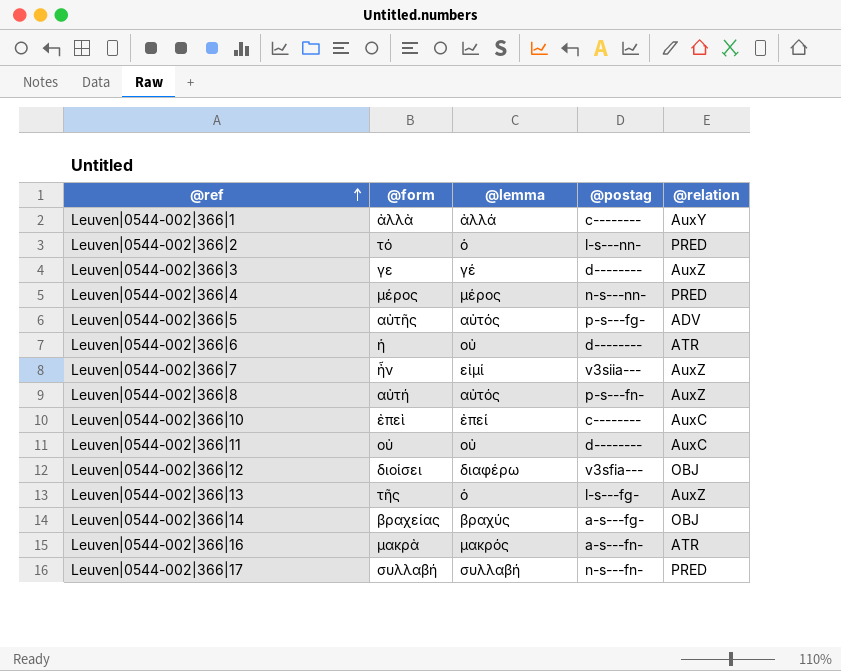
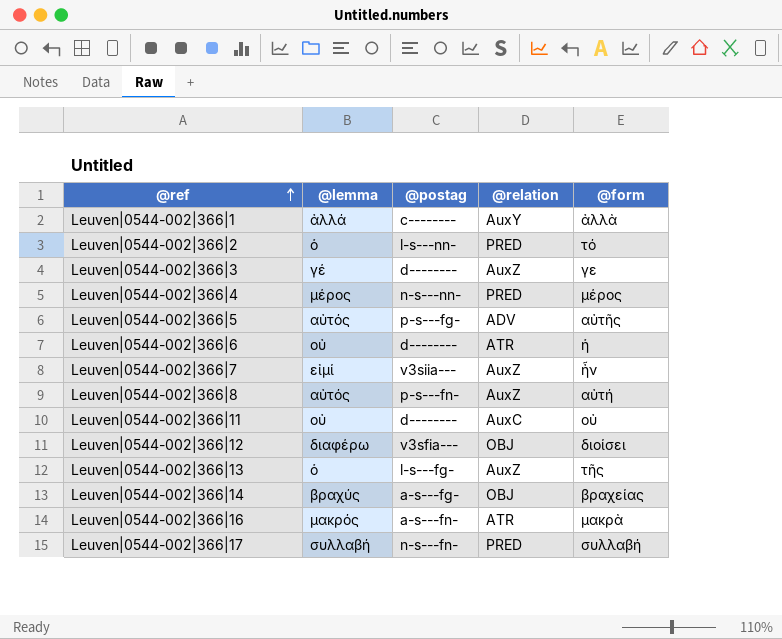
column @form | position: 2 -> 5
row Leuven|0544-002|366|10: ἐπεὶ | ἐπεί | c-------- | AuxC -> none

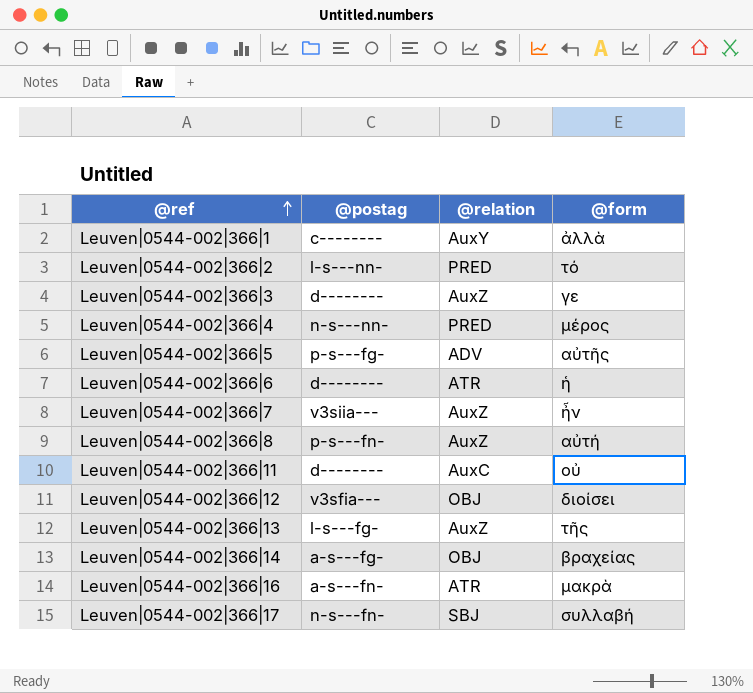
column @lemma | position: 2 -> none
Leuven|0544-002|366|17 | @relation: PRED -> SBJ

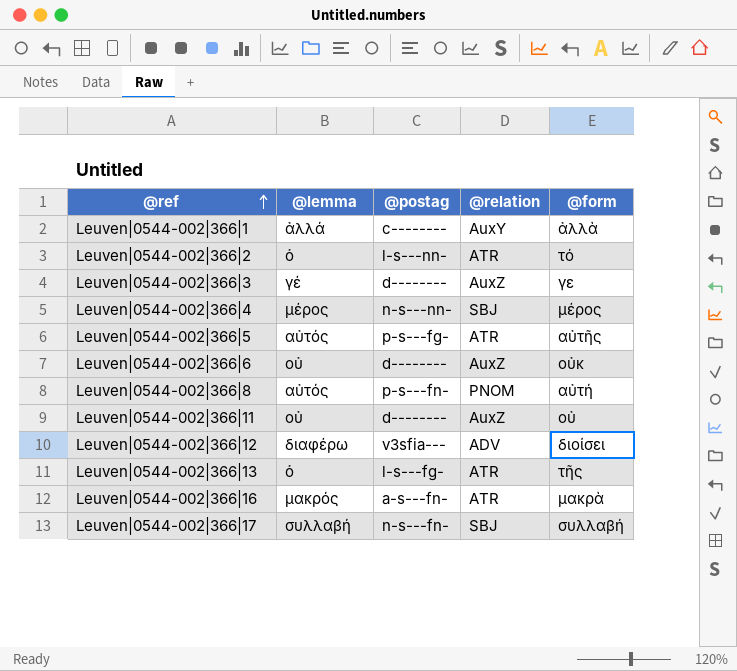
column @lemma | position: none -> 2
row Leuven|0544-002|366|7: v3siia--- | AuxZ | ἦν -> none
row Leuven|0544-002|366|14: a-s---fg- | OBJ | βραχείας -> none
Leuven|0544-002|366|2 | @relation: PRED -> ATR
Leuven|0544-002|366|4 | @relation: PRED -> SBJ
Leuven|0544-002|366|5 | @relation: ADV -> ATR
Leuven|0544-002|366|6 | @relation: ATR -> AuxZ
Leuven|0544-002|366|6 | @form: ἡ -> οὐκ
Leuven|0544-002|366|8 | @relation: AuxZ -> PNOM
Leuven|0544-002|366|11 | @relation: AuxC -> AuxZ
Leuven|0544-002|366|12 | @relation: OBJ -> ADV
Leuven|0544-002|366|13 | @relation: AuxZ -> ATR

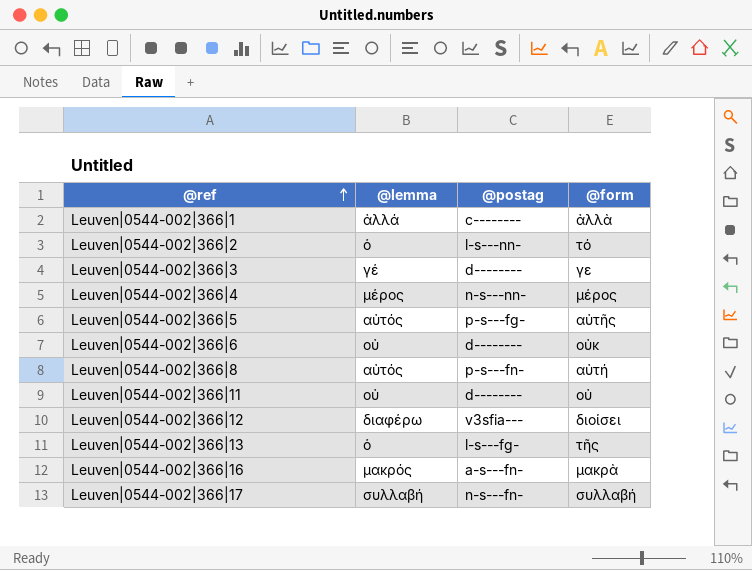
column @relation | position: 4 -> none

